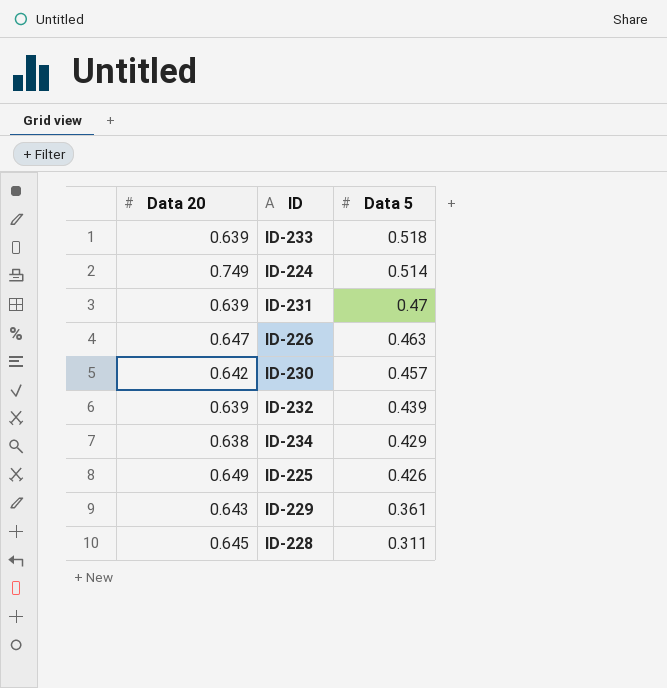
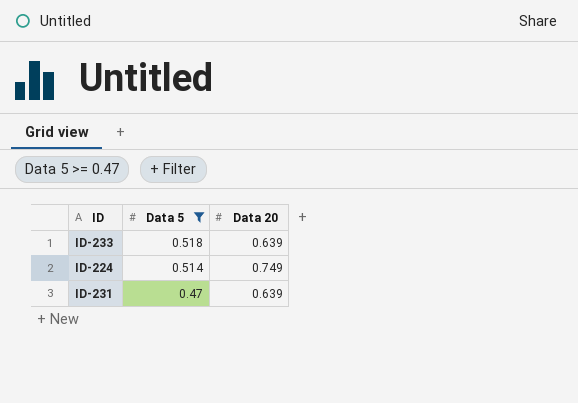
filter: none -> Data 5 >= 0.47
column Data 20 | position: 1 -> 3

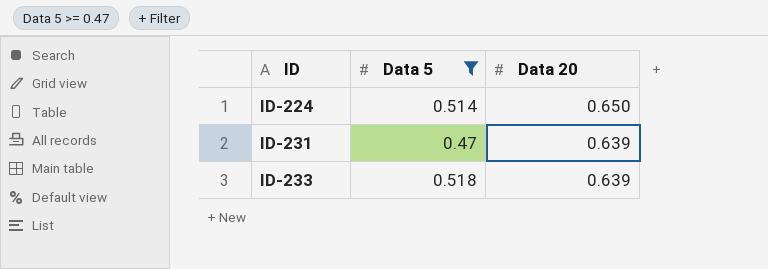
row order: Data 5 descending -> ID ascending
ID-224 | Data 20: 0.749 -> 0.650

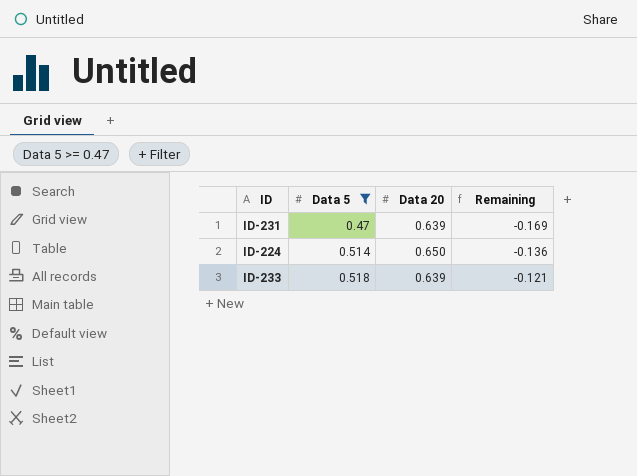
row order: ID ascending -> Data 5 ascending
column Remaining | formula: none -> [Data 5] - [Data 20]

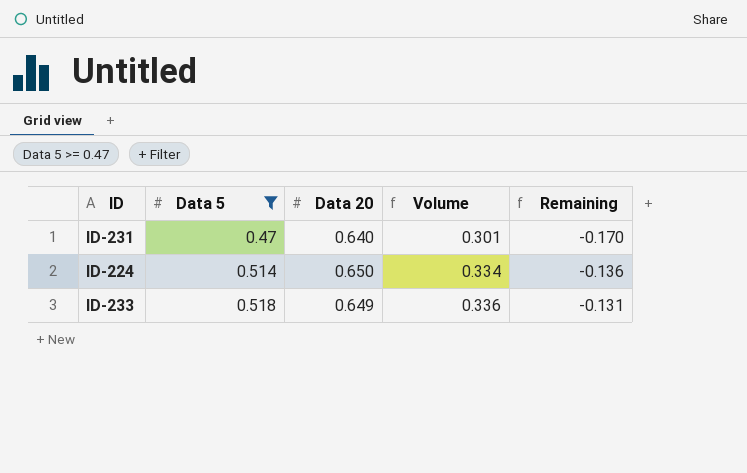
column Volume | formula: none -> [Data 5] * [Data 20]
ID-231 | Data 20: 0.639 -> 0.640
ID-231 | Remaining: -0.169 -> -0.170
ID-233 | Data 20: 0.639 -> 0.649
ID-233 | Remaining: -0.121 -> -0.131

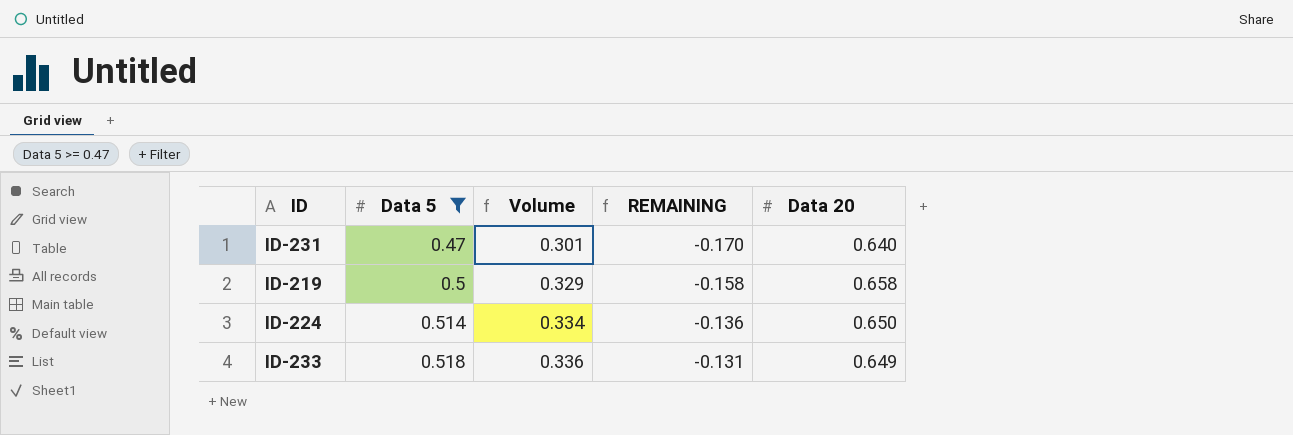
column name: Remaining -> REMAINING
column Data 20 | position: 3 -> 5
row ID-219: none -> 0.5 | 0.329 | -0.158 | 0.658

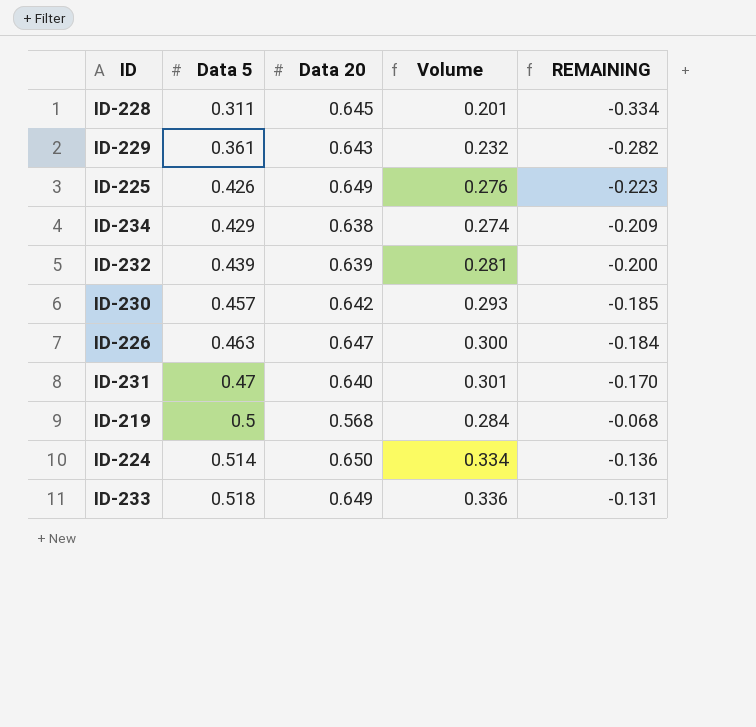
filter: Data 5 >= 0.47 -> none
column Data 20 | position: 5 -> 3
ID-219 | Data 20: 0.658 -> 0.568
ID-219 | Volume: 0.329 -> 0.284
ID-219 | REMAINING: -0.158 -> -0.068

